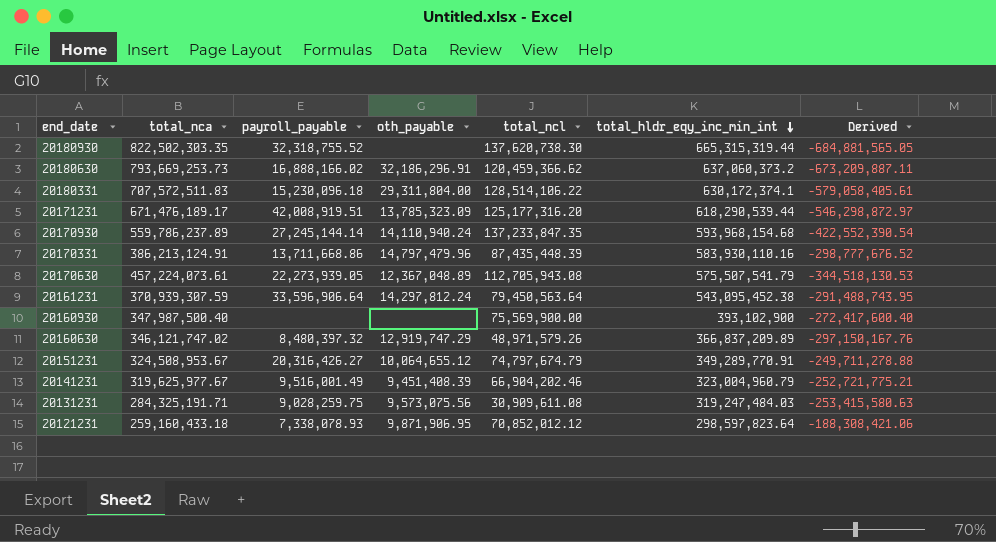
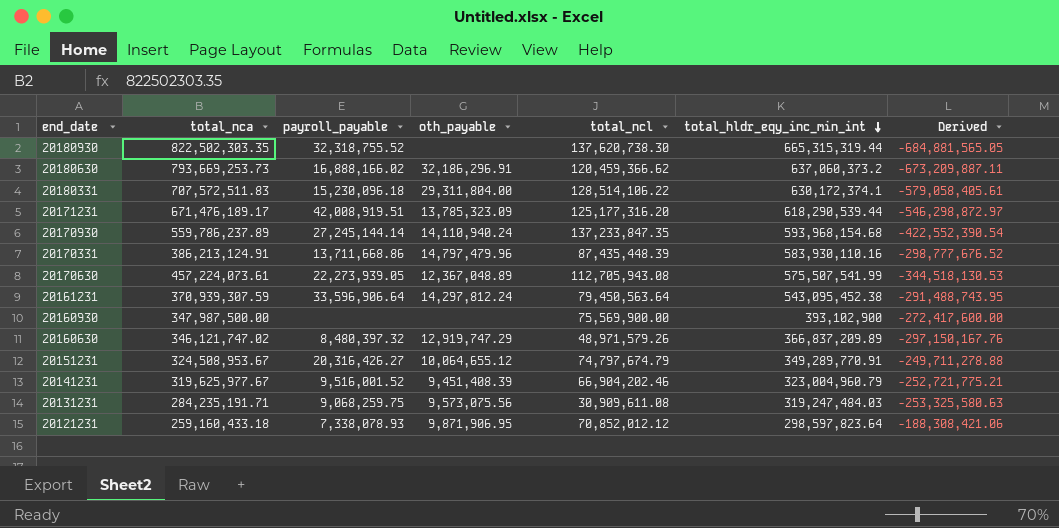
20170630 | total_hldr_eqy_inc_min_int: 575,507,541.79 -> 575,507,541.99
20160930 | total_nca: 347,987,500.40 -> 347,987,500.00
20160930 | Derived: -272,417,600.40 -> -272,417,600.00
20141231 | payroll_payable: 9,516,001.49 -> 9,516,001.52
20131231 | total_nca: 284,325,191.71 -> 284,235,191.71
20131231 | payroll_payable: 9,028,259.75 -> 9,068,259.75
20131231 | Derived: -253,415,580.63 -> -253,325,580.63

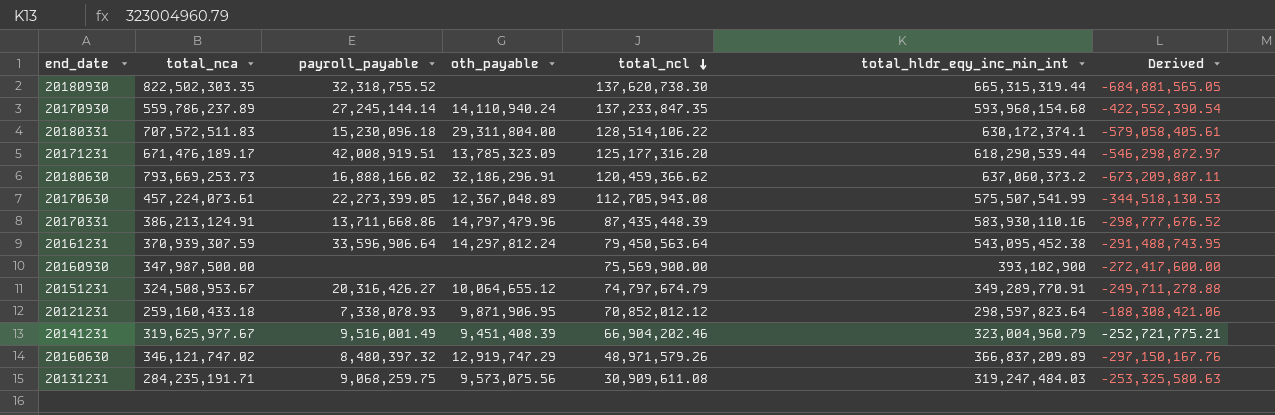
row order: total_hldr_eqy_inc_min_int descending -> total_ncl descending
20170630 | payroll_payable: 22,273,939.05 -> 22,273,399.05
20141231 | payroll_payable: 9,516,001.52 -> 9,516,001.49

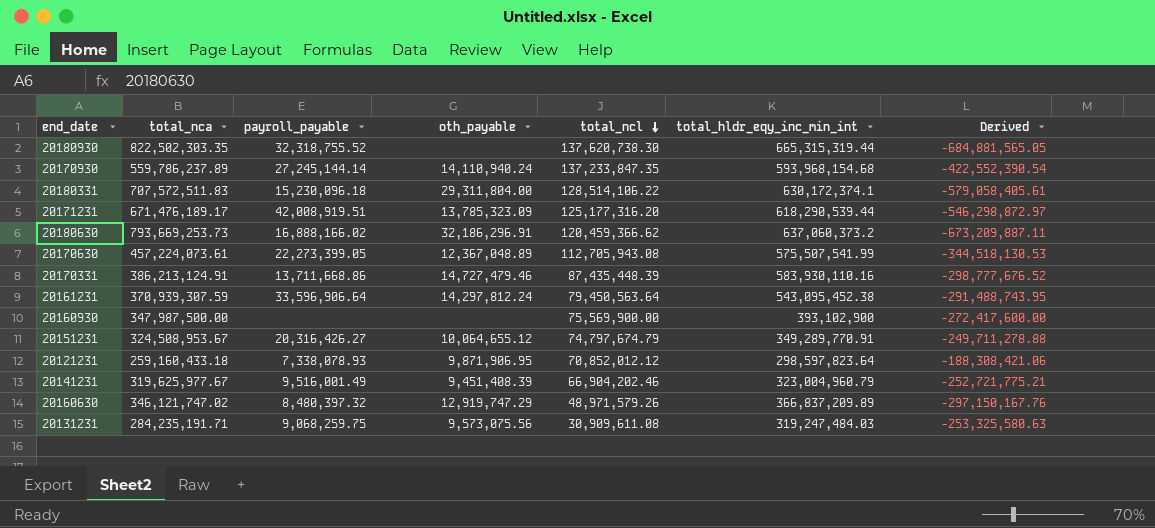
20170331 | oth_payable: 14,797,479.96 -> 14,727,479.46

